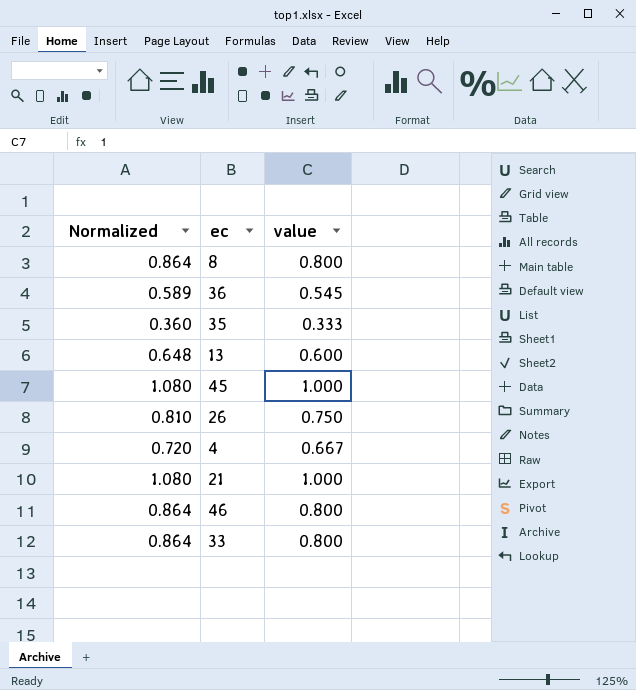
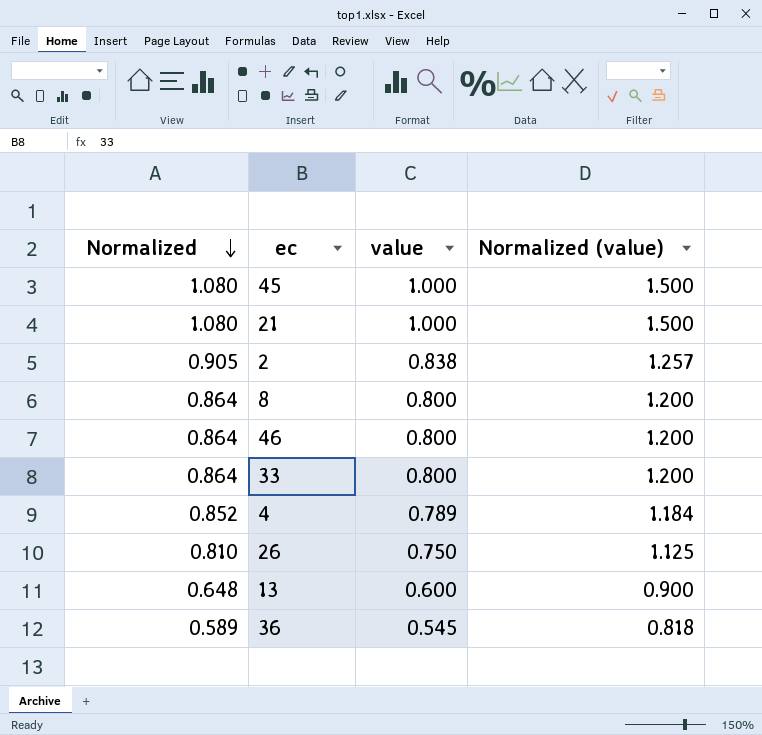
row order: none -> Normalized descending
column Normalized (value) | formula: none -> [value] * 1.5
row 35: 0.360 | 0.333 -> none
row 2: none -> 0.905 | 0.838 | 1.257
4 | Normalized: 0.720 -> 0.852
4 | value: 0.667 -> 0.789

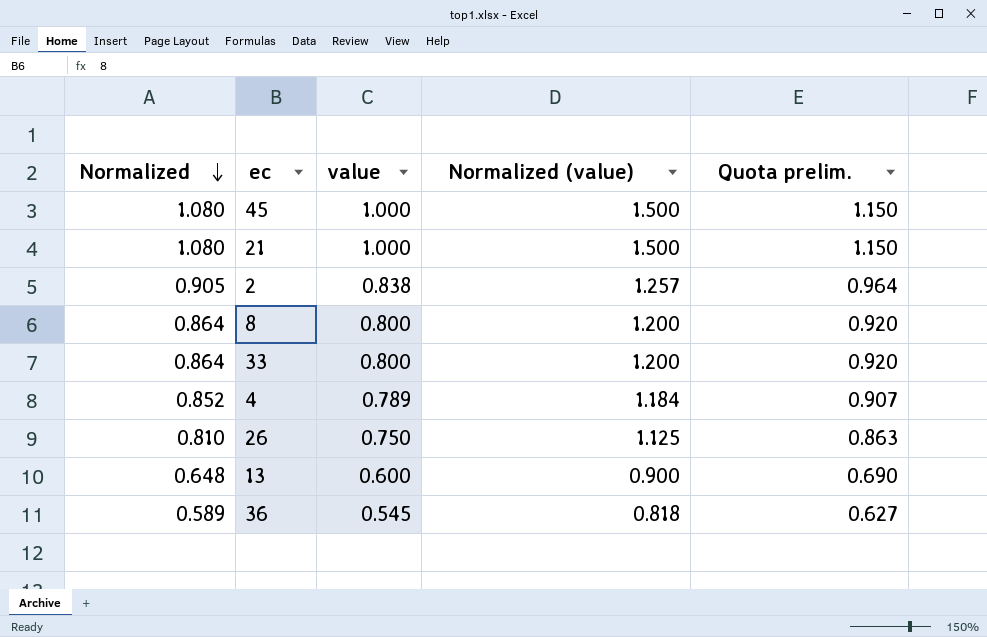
column Quota prelim. | formula: none -> [value] * 1.15
row 46: 0.864 | 0.800 | 1.200 -> none

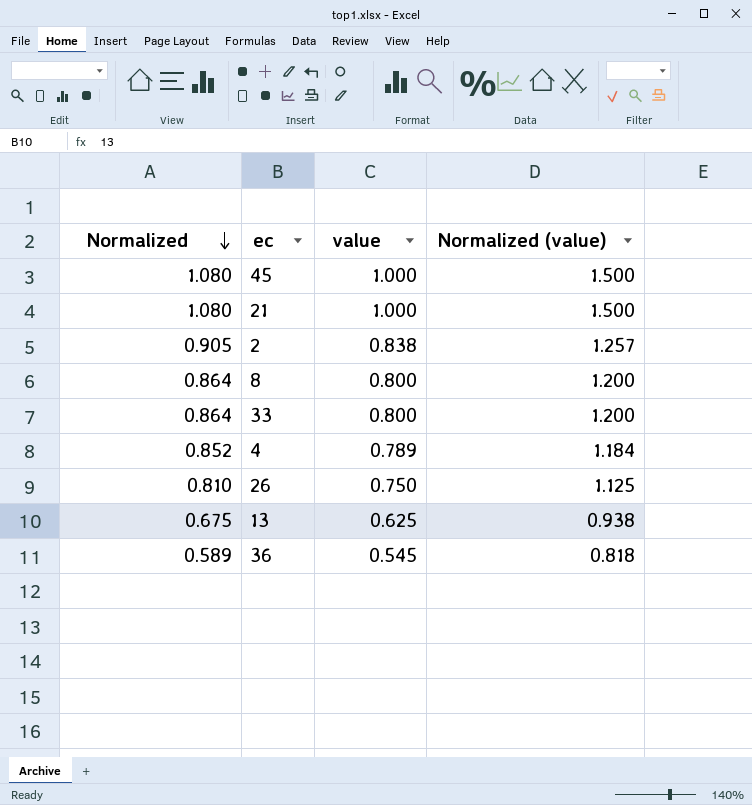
column Quota prelim. | formula: [value] * 1.15 -> none
13 | Normalized: 0.648 -> 0.675
13 | value: 0.600 -> 0.625
13 | Normalized (value): 0.900 -> 0.938

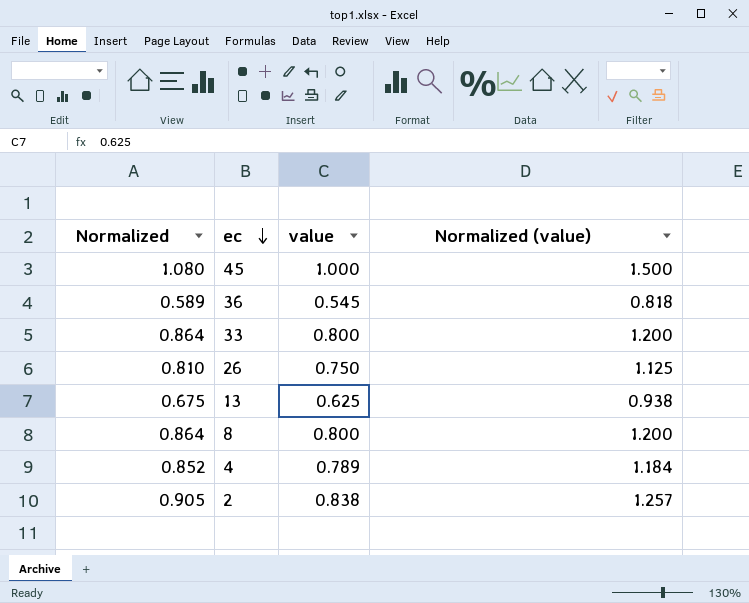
row order: Normalized descending -> ec descending
row 21: 1.080 | 1.000 | 1.500 -> none

